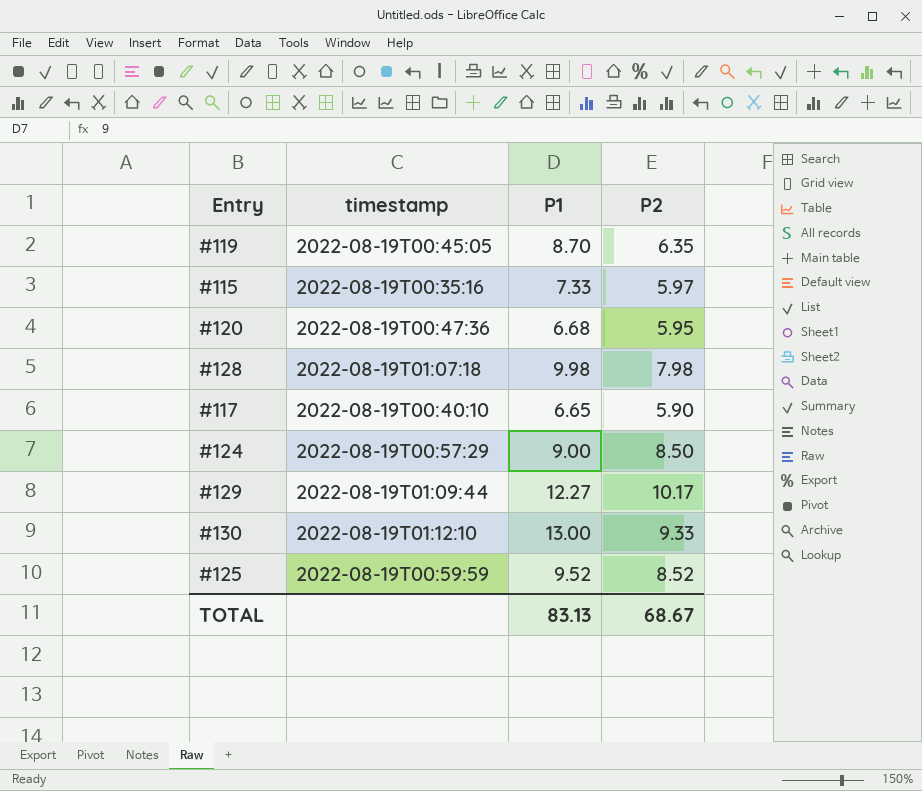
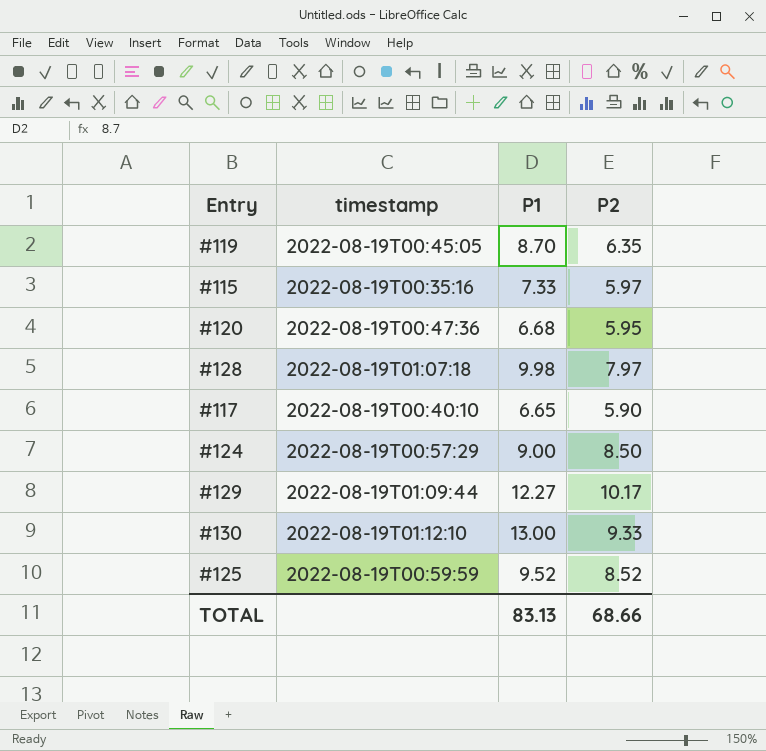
#128 | P2: 7.98 -> 7.97
TOTAL | P2: 68.67 -> 68.66

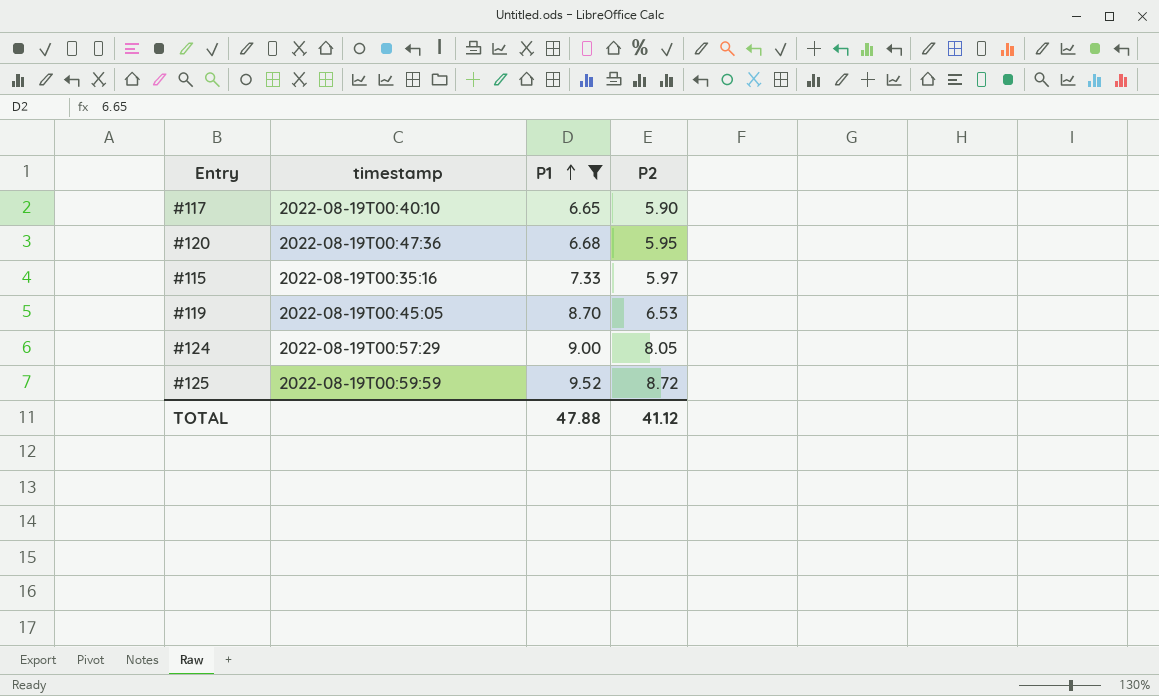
filter: none -> P1 <= 9.52
row order: none -> P1 ascending
#119 | P2: 6.35 -> 6.53
#124 | P2: 8.50 -> 8.05
#125 | P2: 8.52 -> 8.72
TOTAL | P1: 83.13 -> 47.88
TOTAL | P2: 68.66 -> 41.12

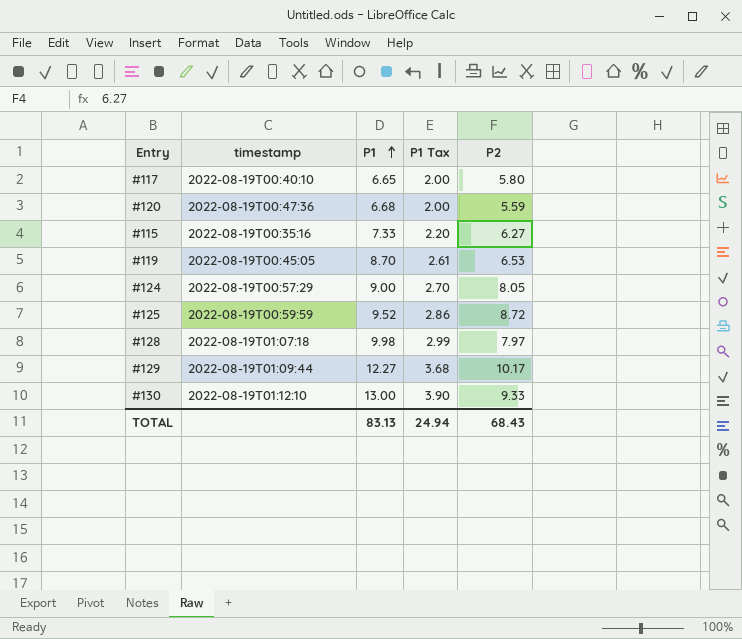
filter: P1 <= 9.52 -> none
column P1 Tax | formula: none -> [P1] * 0.3
#117 | P2: 5.90 -> 5.80
#120 | P2: 5.95 -> 5.59
#115 | P2: 5.97 -> 6.27
TOTAL | P1: 47.88 -> 83.13
TOTAL | P2: 41.12 -> 68.43

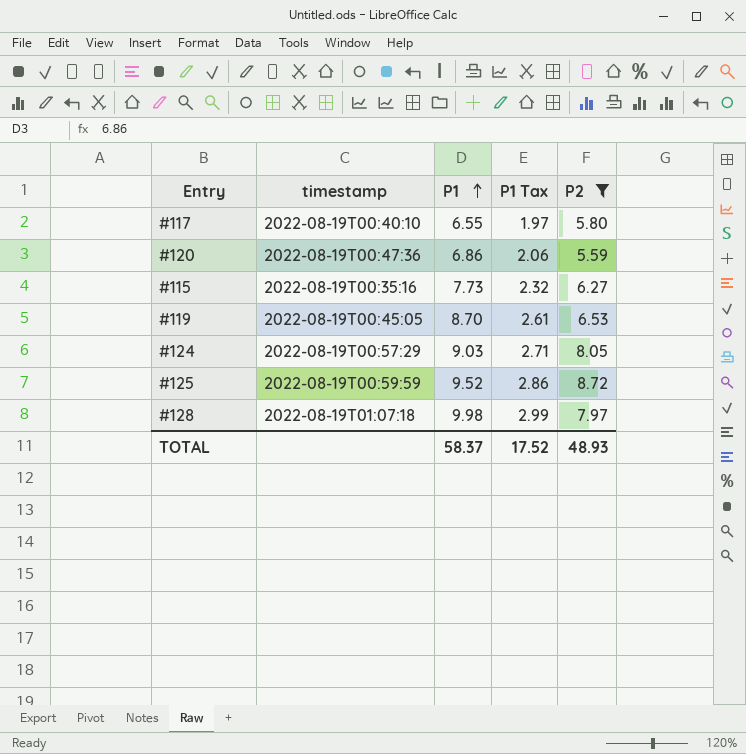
filter: none -> P2 <= 8.72
#117 | P1: 6.65 -> 6.55
#117 | P1 Tax: 2.00 -> 1.97
#120 | P1: 6.68 -> 6.86
#120 | P1 Tax: 2.00 -> 2.06
#115 | P1: 7.33 -> 7.73
#115 | P1 Tax: 2.20 -> 2.32
#124 | P1: 9.00 -> 9.03
#124 | P1 Tax: 2.70 -> 2.71
TOTAL | P1: 83.13 -> 58.37
TOTAL | P1 Tax: 24.94 -> 17.52
TOTAL | P2: 68.43 -> 48.93

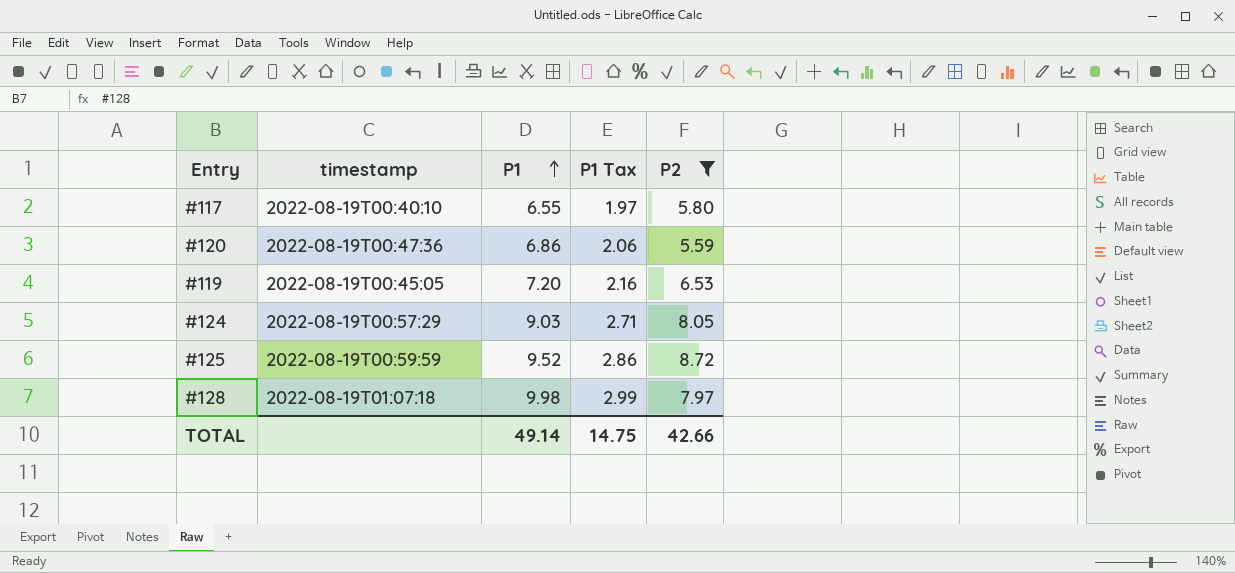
row #115: 2022-08-19T00:35:16 | 7.73 | 2.32 | 6.27 -> none
#119 | P1: 8.70 -> 7.20
#119 | P1 Tax: 2.61 -> 2.16
TOTAL | P1: 58.37 -> 49.14
TOTAL | P1 Tax: 17.52 -> 14.75
TOTAL | P2: 48.93 -> 42.66

